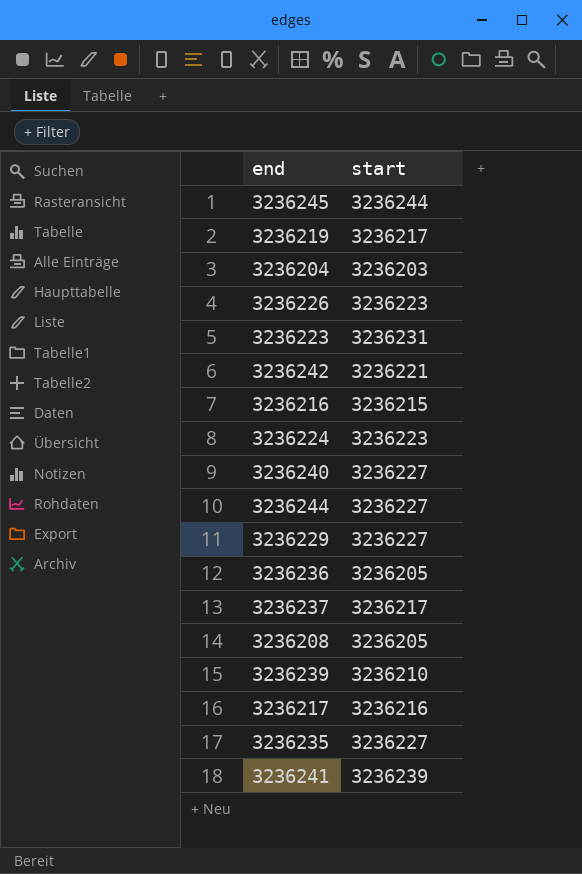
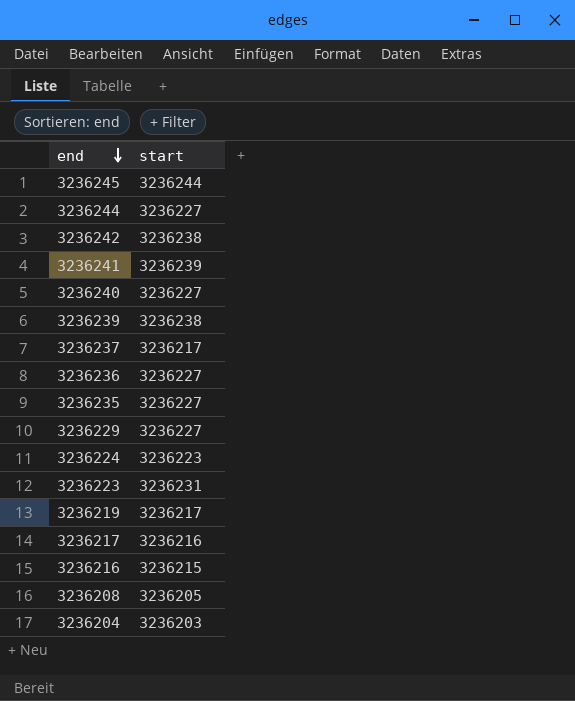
row order: none -> end descending
row 3236226: 3236223 -> none
3236242 | start: 3236221 -> 3236238
3236239 | start: 3236210 -> 3236238
3236236 | start: 3236205 -> 3236227

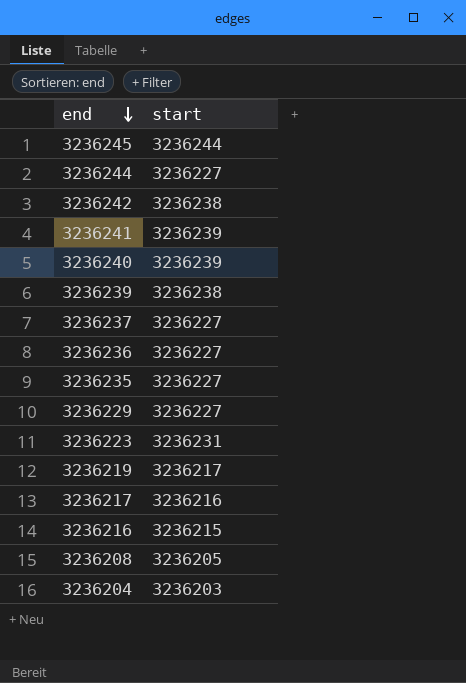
row 3236224: 3236223 -> none
3236240 | start: 3236227 -> 3236239
3236237 | start: 3236217 -> 3236227

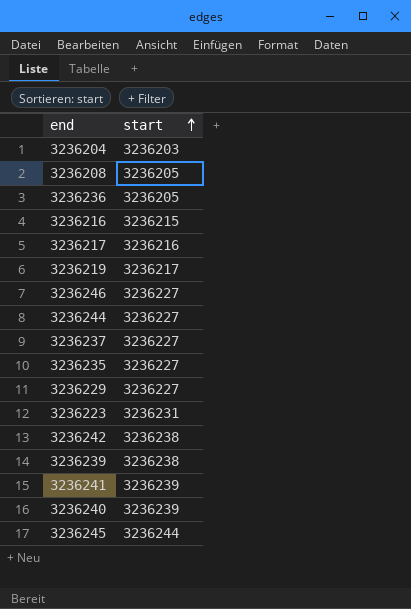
row order: end descending -> start ascending
3236236 | start: 3236227 -> 3236205
row 3236246: none -> 3236227

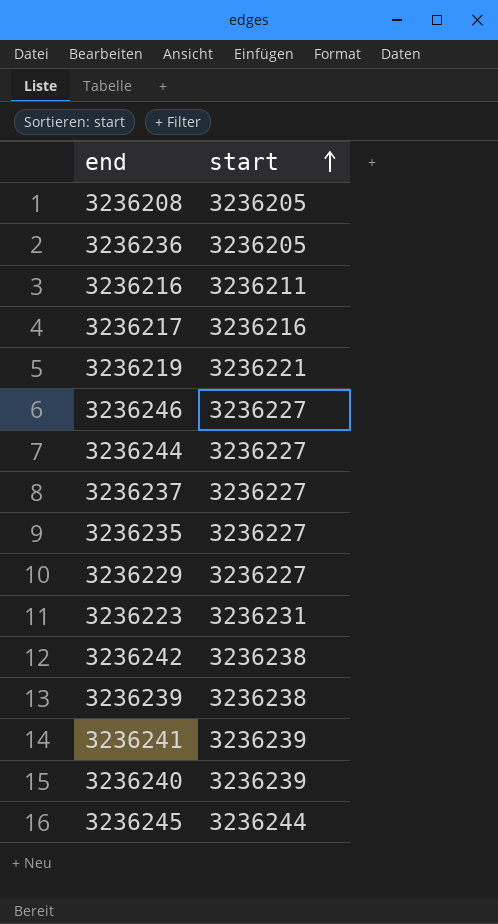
row 3236204: 3236203 -> none
3236216 | start: 3236215 -> 3236211
3236219 | start: 3236217 -> 3236221

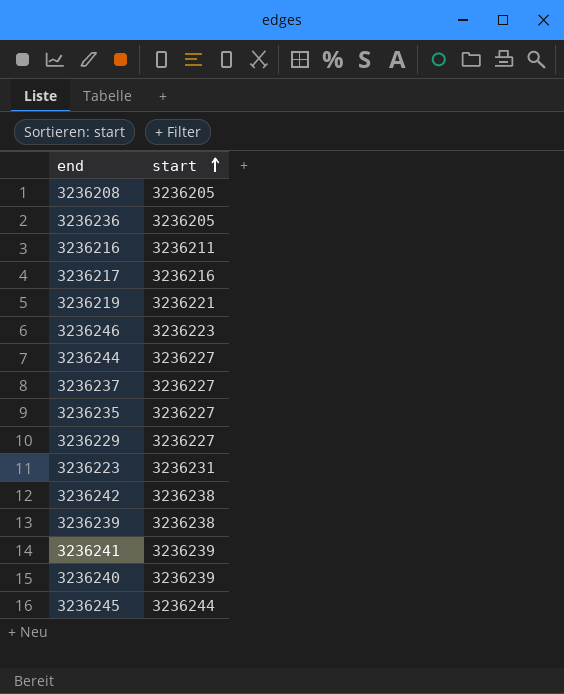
3236246 | start: 3236227 -> 3236223

